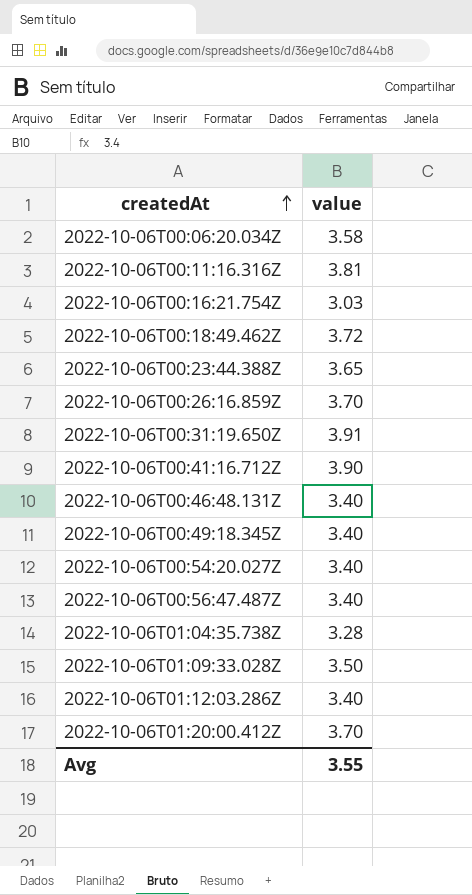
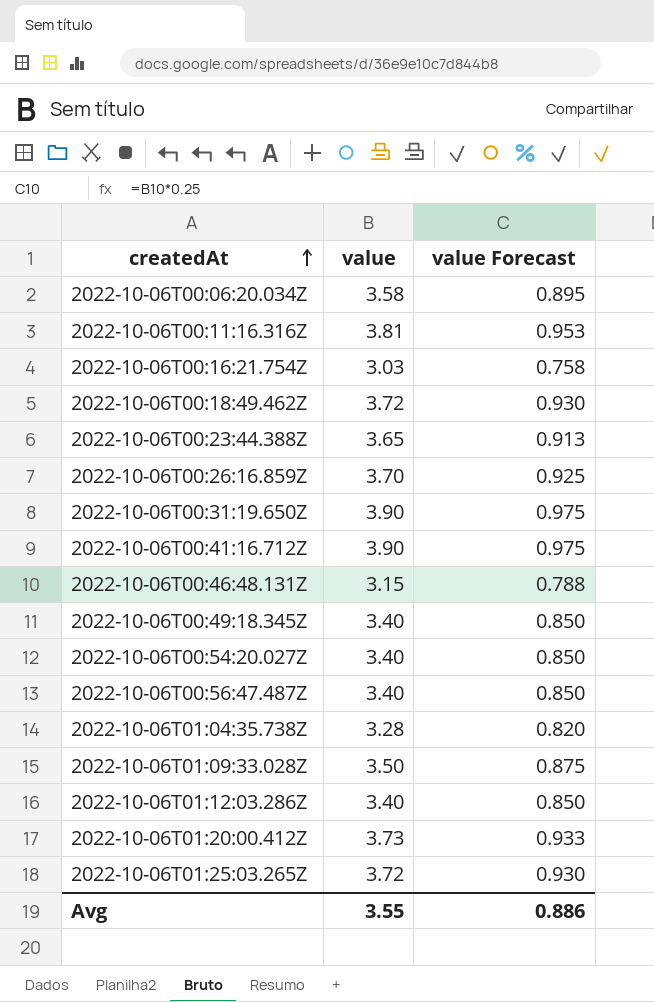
column value Forecast | formula: none -> [value] * 0.25
2022-10-06T00:31:19.650Z | value: 3.91 -> 3.90
2022-10-06T00:46:48.131Z | value: 3.40 -> 3.15
2022-10-06T01:20:00.412Z | value: 3.70 -> 3.73
row 2022-10-06T01:25:03.265Z: none -> 3.72 | 0.930

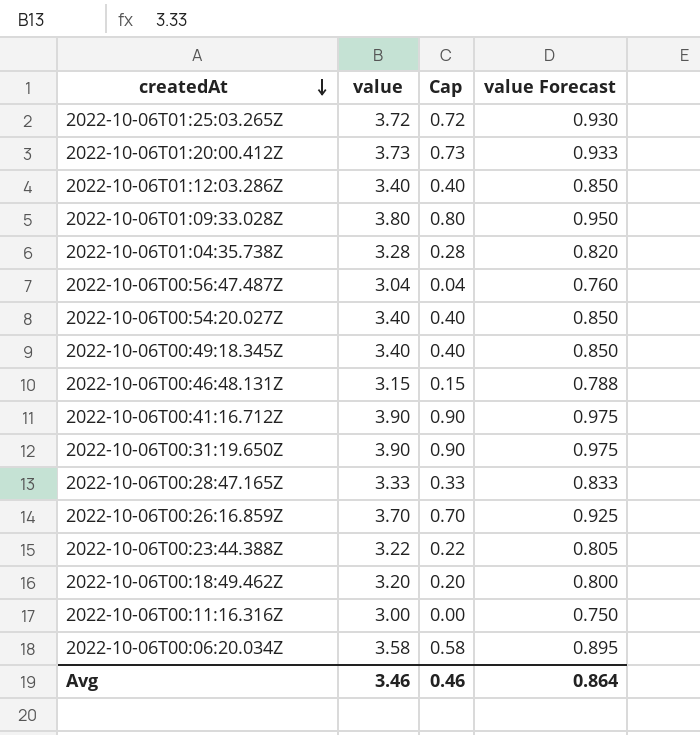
row order: createdAt ascending -> createdAt descending
column Cap | formula: none -> [value] - 3
row 2022-10-06T00:16:21.754Z: 3.03 | 0.758 -> none
2022-10-06T01:09:33.028Z | value: 3.50 -> 3.80
2022-10-06T01:09:33.028Z | value Forecast: 0.875 -> 0.950
2022-10-06T00:56:47.487Z | value: 3.40 -> 3.04
2022-10-06T00:56:47.487Z | value Forecast: 0.850 -> 0.760
row 2022-10-06T00:28:47.165Z: none -> 3.33 | 0.33 | 0.833
2022-10-06T00:23:44.388Z | value: 3.65 -> 3.22
2022-10-06T00:23:44.388Z | value Forecast: 0.913 -> 0.805
2022-10-06T00:18:49.462Z | value: 3.72 -> 3.20
2022-10-06T00:18:49.462Z | value Forecast: 0.930 -> 0.800
2022-10-06T00:11:16.316Z | value: 3.81 -> 3.00
2022-10-06T00:11:16.316Z | value Forecast: 0.953 -> 0.750
Avg | value: 3.55 -> 3.46
Avg | value Forecast: 0.886 -> 0.864

